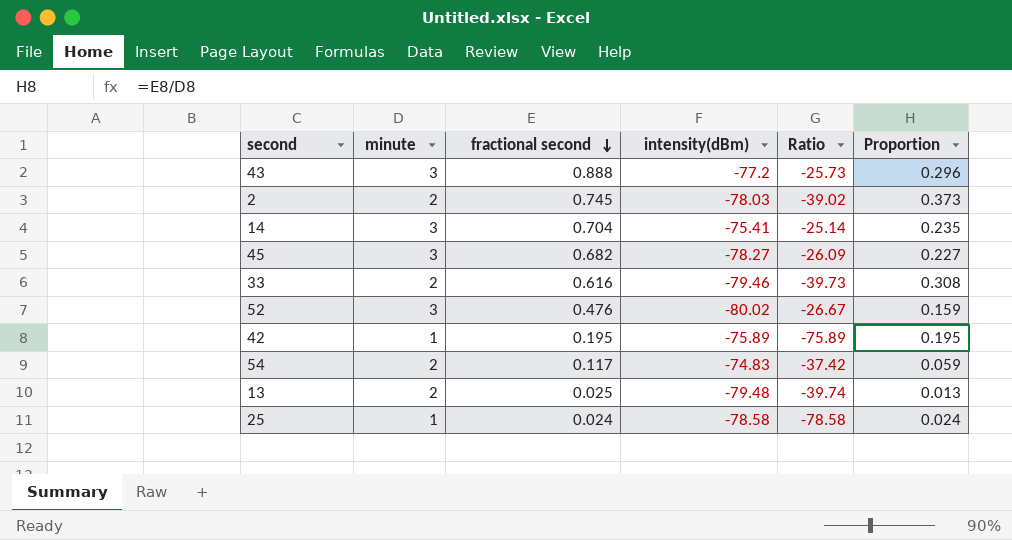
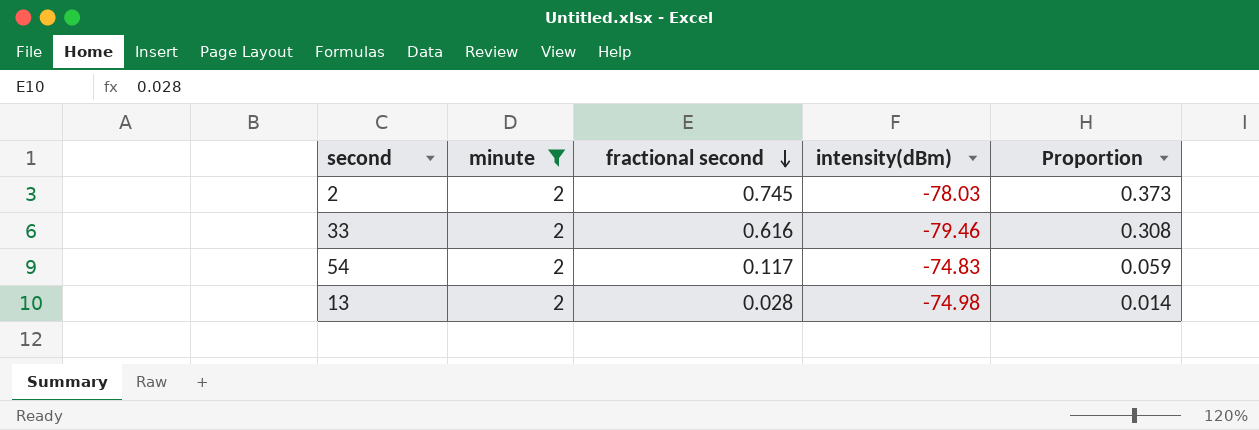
filter: none -> minute = 2
column Ratio | formula: [intensity(dBm)] / [minute] -> none
13 | fractional second: 0.025 -> 0.028
13 | intensity(dBm): -79.48 -> -74.98
13 | Proportion: 0.013 -> 0.014

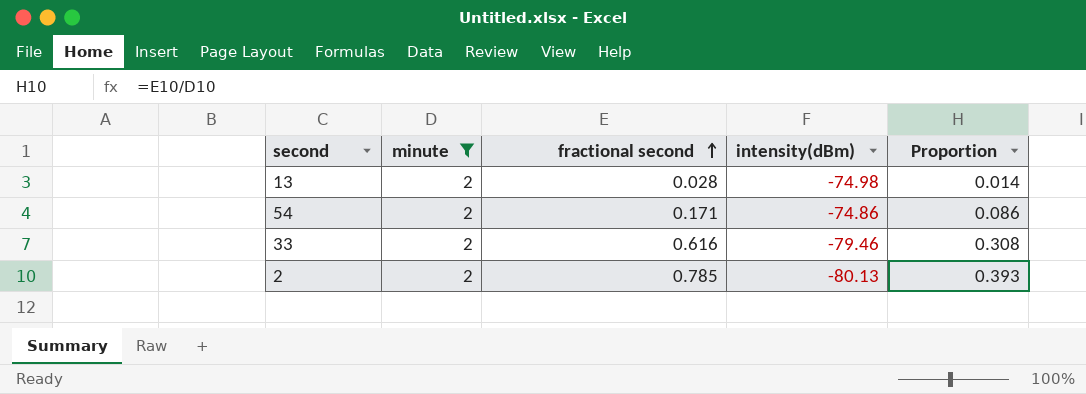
row order: fractional second descending -> fractional second ascending
54 | fractional second: 0.117 -> 0.171
54 | intensity(dBm): -74.83 -> -74.86
54 | Proportion: 0.059 -> 0.086
2 | fractional second: 0.745 -> 0.785
2 | intensity(dBm): -78.03 -> -80.13
2 | Proportion: 0.373 -> 0.393

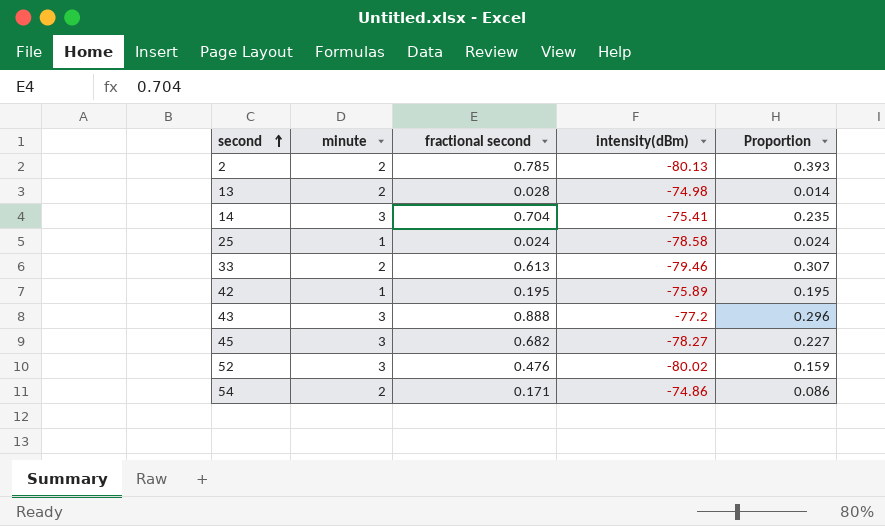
filter: minute = 2 -> none
row order: fractional second ascending -> second ascending
33 | fractional second: 0.616 -> 0.613
33 | Proportion: 0.308 -> 0.307

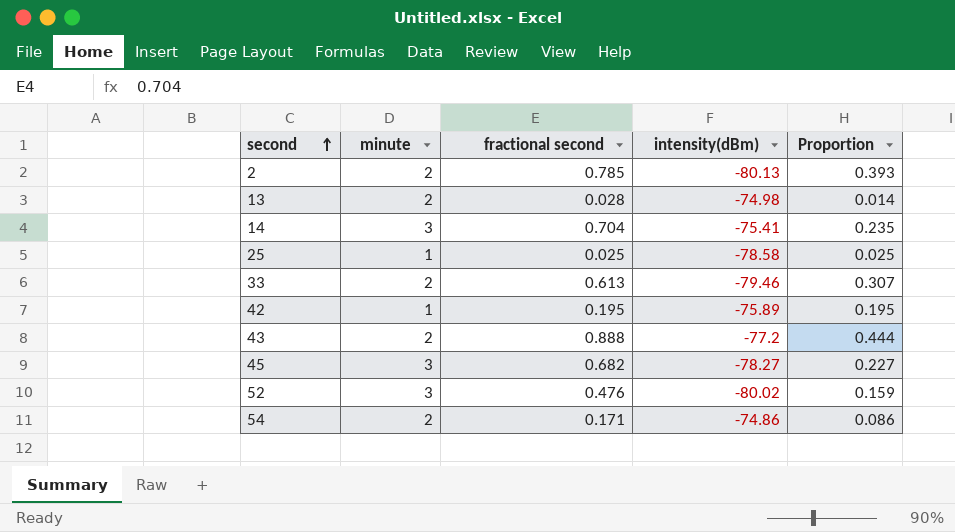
25 | fractional second: 0.024 -> 0.025
25 | Proportion: 0.024 -> 0.025
43 | minute: 3 -> 2
43 | Proportion: 0.296 -> 0.444

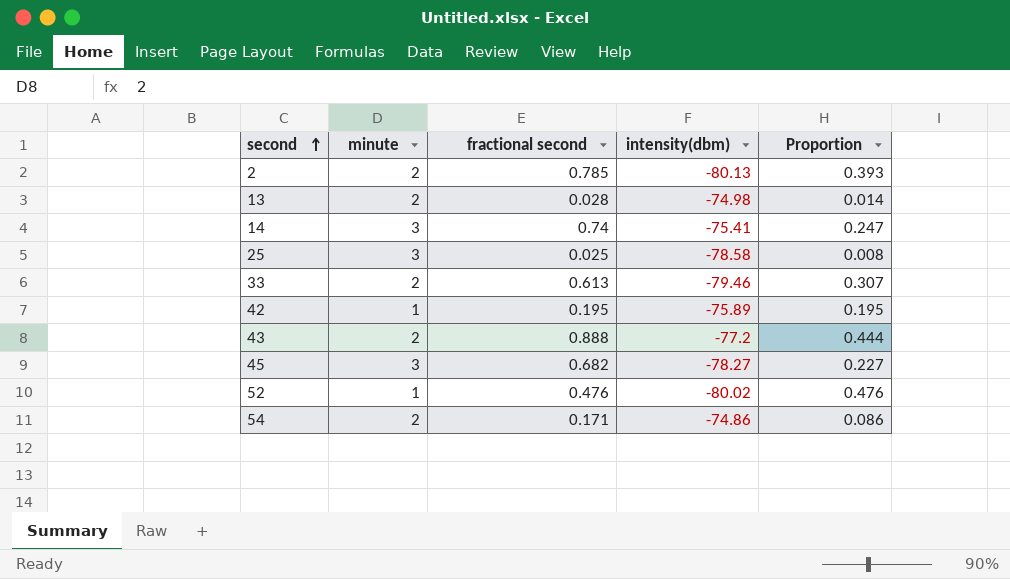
column name: intensity(dBm) -> intensity(dbm)
14 | fractional second: 0.704 -> 0.74
14 | Proportion: 0.235 -> 0.247
25 | minute: 1 -> 3
25 | Proportion: 0.025 -> 0.008
52 | minute: 3 -> 1
52 | Proportion: 0.159 -> 0.476

